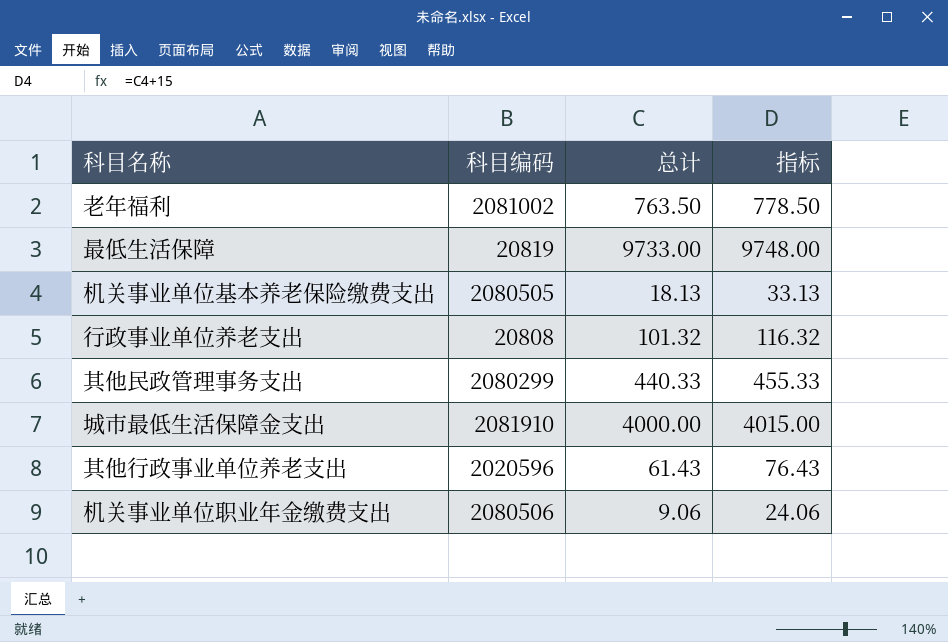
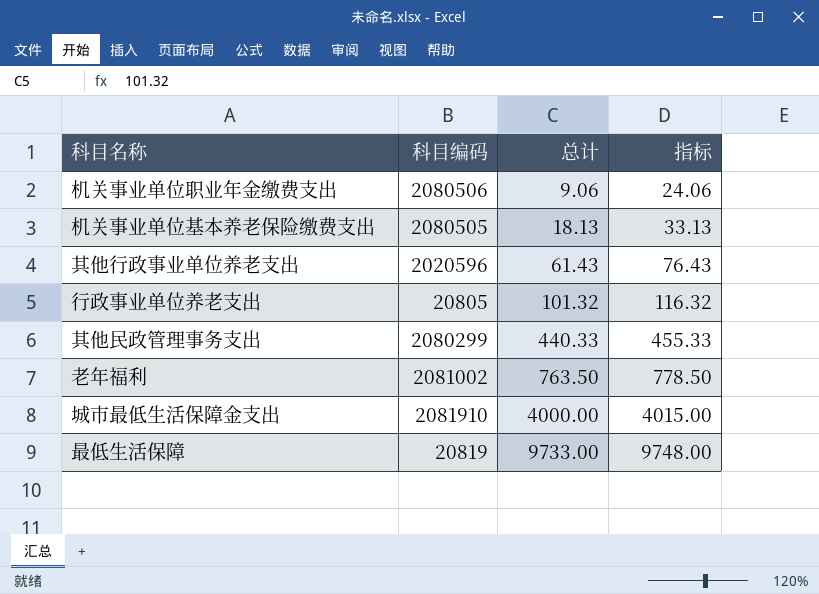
row order: none -> 总计 ascending
行政事业单位养老支出 | 科目编码: 20808 -> 20805

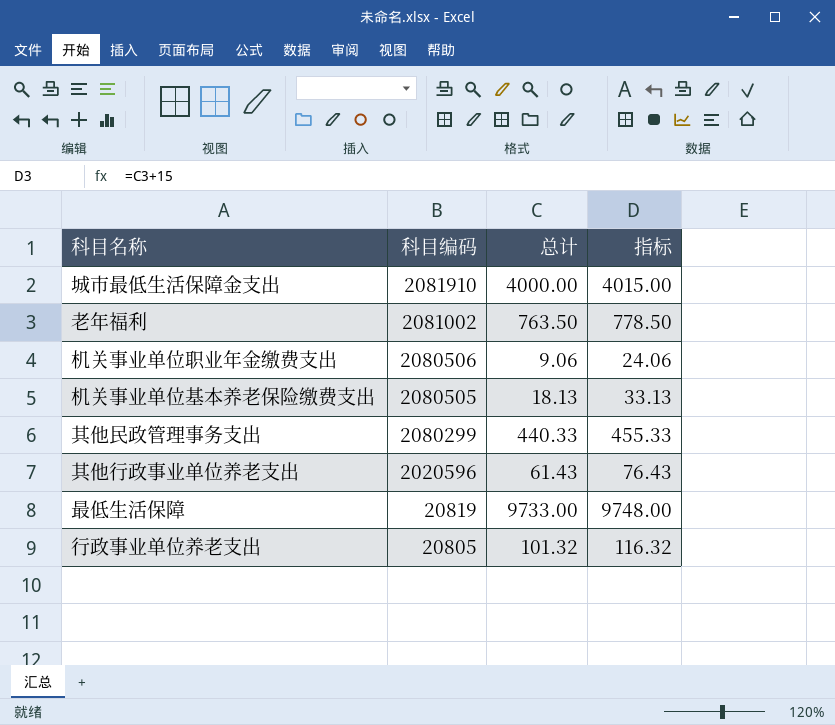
row order: 总计 ascending -> 科目编码 descending

